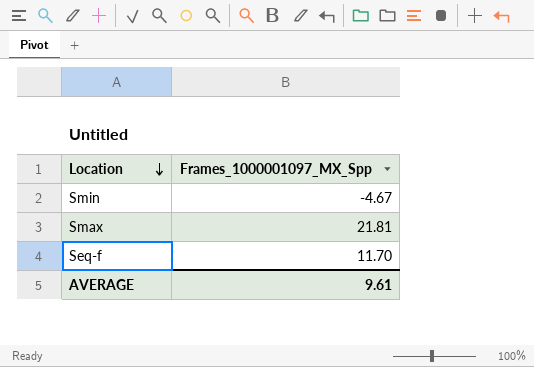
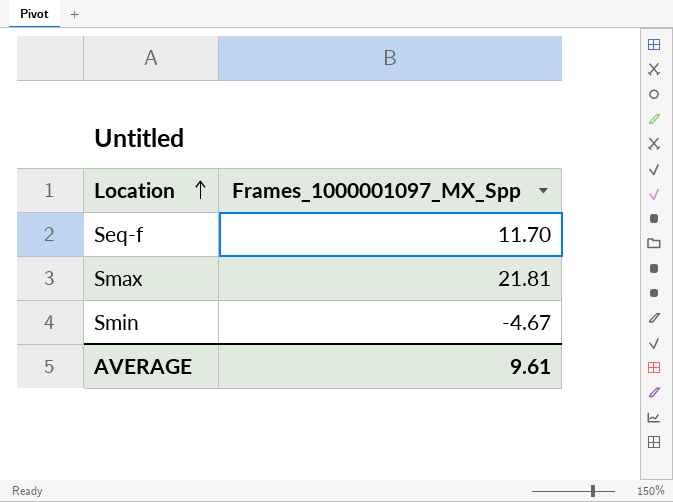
row order: Location descending -> Location ascending

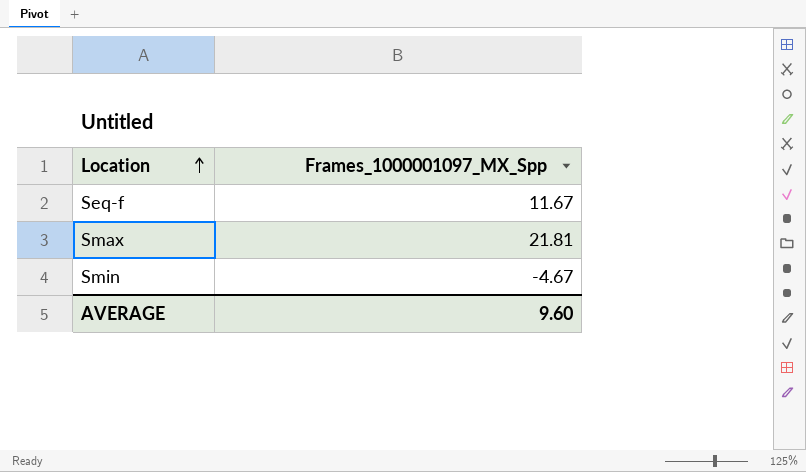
Seq-f | Frames_1000001097_MX_Spp: 11.70 -> 11.67
AVERAGE | Frames_1000001097_MX_Spp: 9.61 -> 9.60

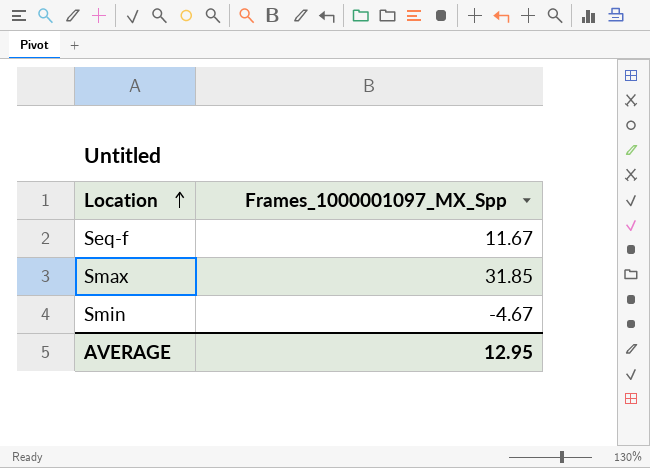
Smax | Frames_1000001097_MX_Spp: 21.81 -> 31.85
AVERAGE | Frames_1000001097_MX_Spp: 9.60 -> 12.95

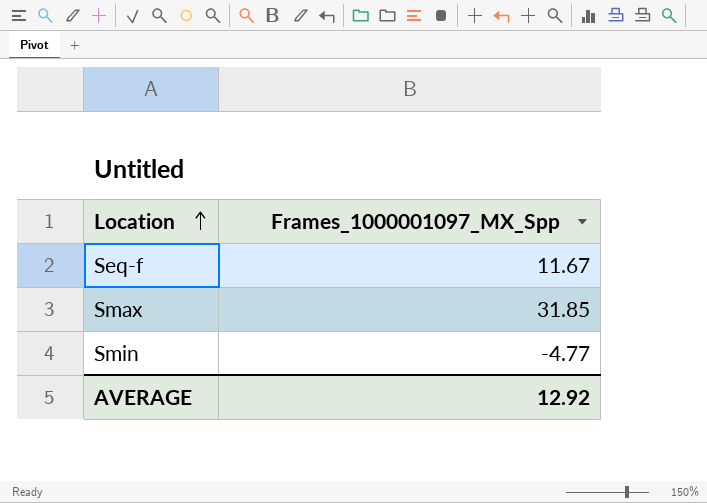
Smin | Frames_1000001097_MX_Spp: -4.67 -> -4.77
AVERAGE | Frames_1000001097_MX_Spp: 12.95 -> 12.92

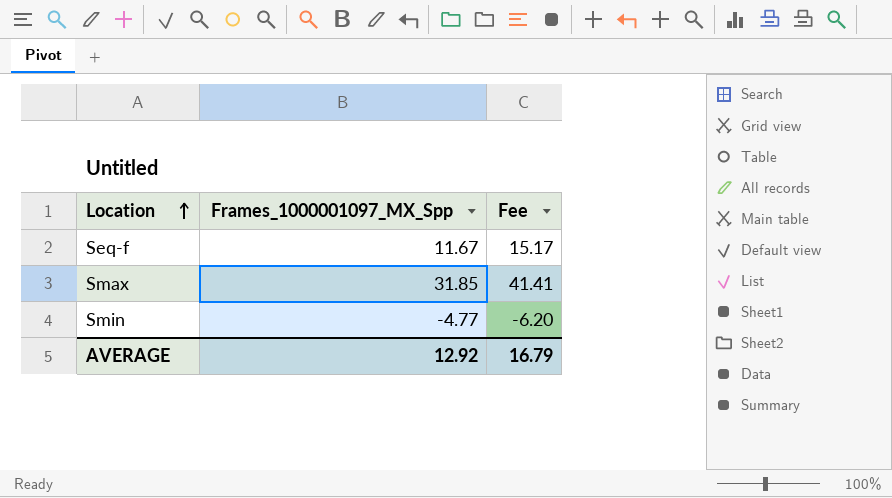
column Fee | formula: none -> [Frames_1000001097_MX_Spp] * 1.3

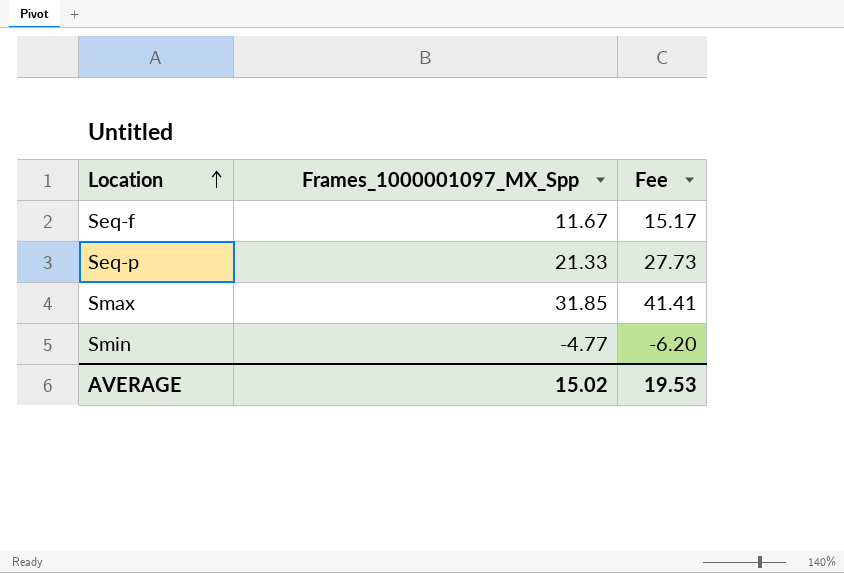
row Seq-p: none -> 21.33 | 27.73
AVERAGE | Frames_1000001097_MX_Spp: 12.92 -> 15.02
AVERAGE | Fee: 16.79 -> 19.53

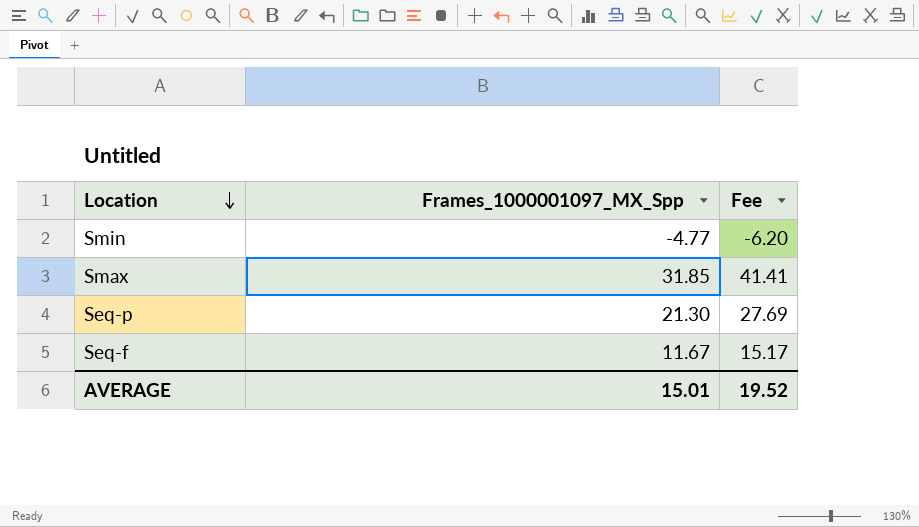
row order: Location ascending -> Location descending
Seq-p | Frames_1000001097_MX_Spp: 21.33 -> 21.30
Seq-p | Fee: 27.73 -> 27.69
AVERAGE | Frames_1000001097_MX_Spp: 15.02 -> 15.01
AVERAGE | Fee: 19.53 -> 19.52

